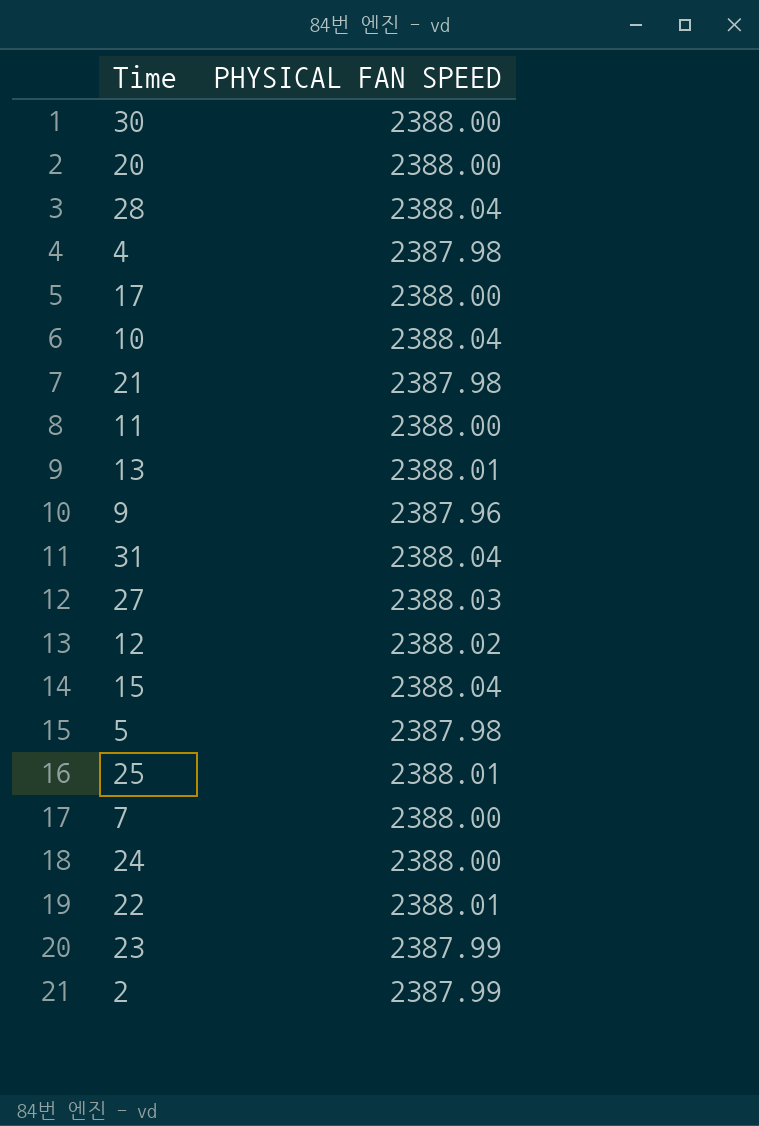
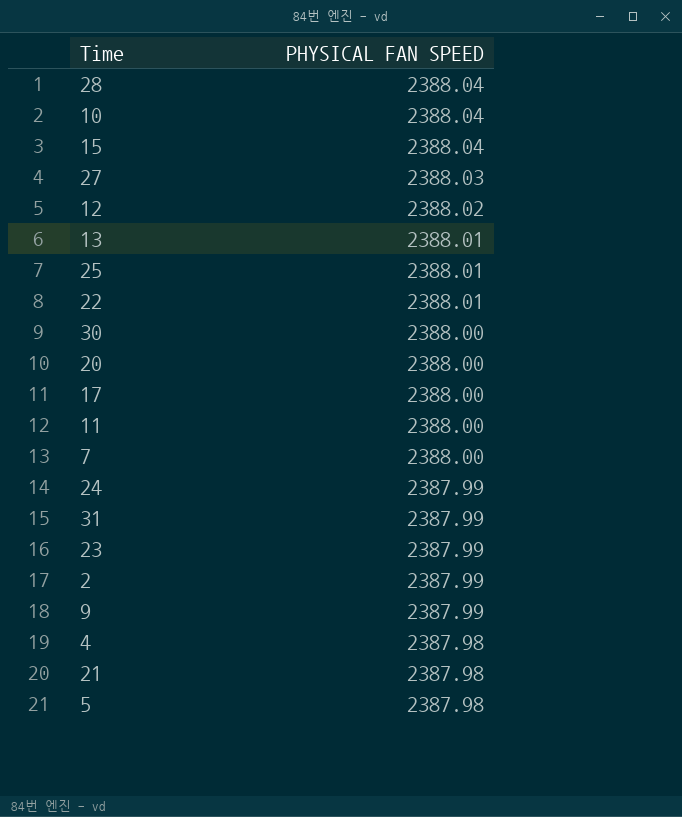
row order: none -> PHYSICAL FAN SPEED descending
24 | PHYSICAL FAN SPEED: 2388.00 -> 2387.99
31 | PHYSICAL FAN SPEED: 2388.04 -> 2387.99
9 | PHYSICAL FAN SPEED: 2387.96 -> 2387.99

